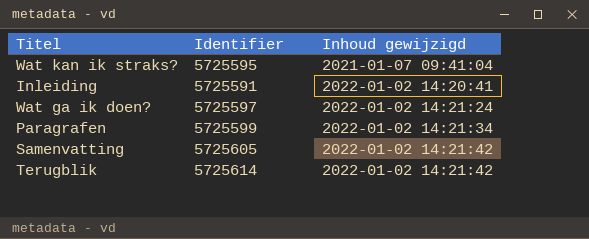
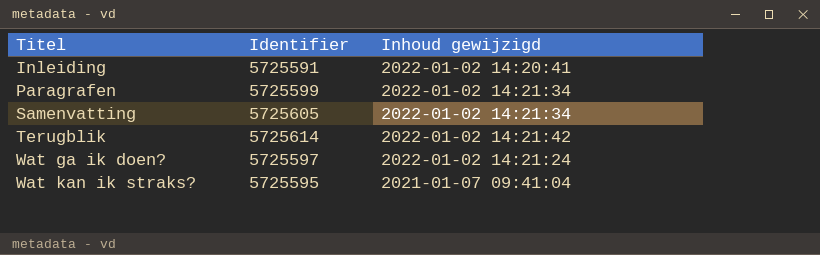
row order: Inhoud gewijzigd ascending -> Titel ascending
Samenvatting | Inhoud gewijzigd: 2022-01-02 14:21:42 -> 2022-01-02 14:21:34

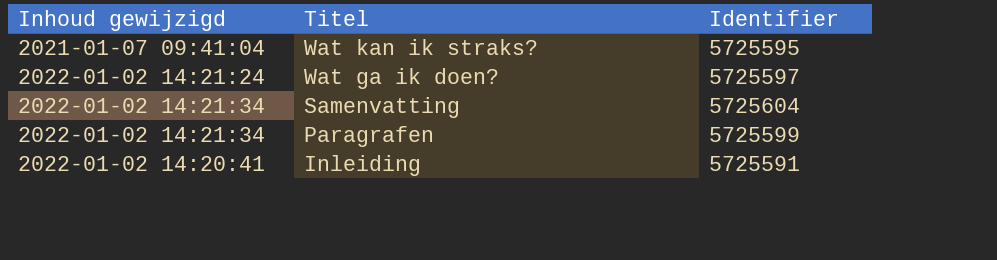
row order: Titel ascending -> Titel descending
column Inhoud gewijzigd | position: 3 -> 1
row Terugblik: 5725614 | 2022-01-02 14:21:42 -> none
Samenvatting | Identifier: 5725605 -> 5725604

